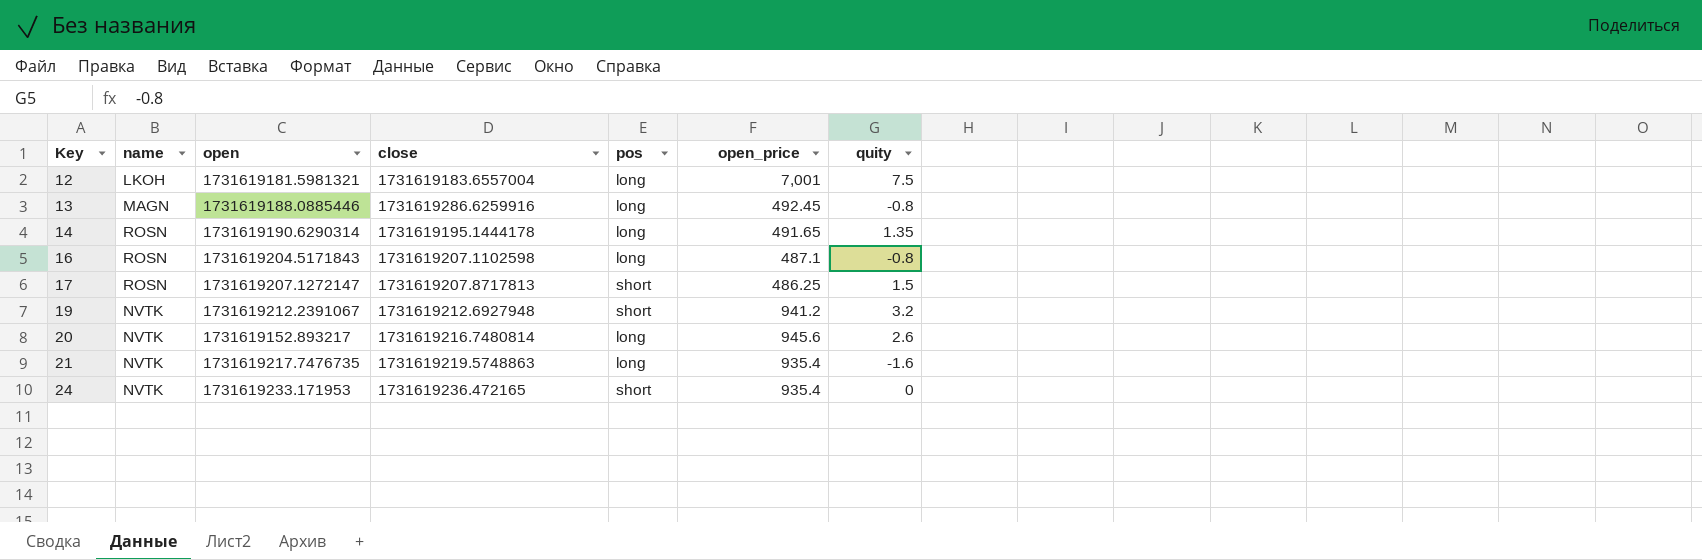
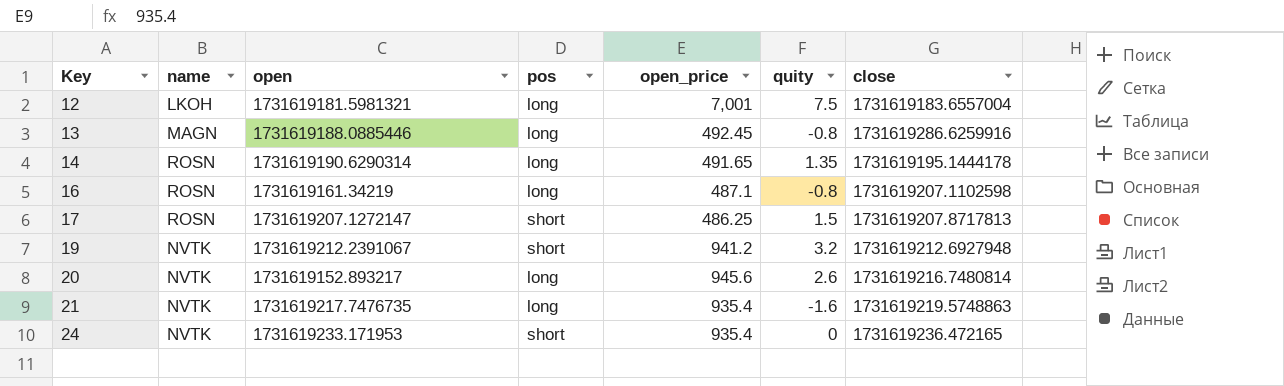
column close | position: 4 -> 7
16 | open: 1731619204.5171843 -> 1731619161.34219

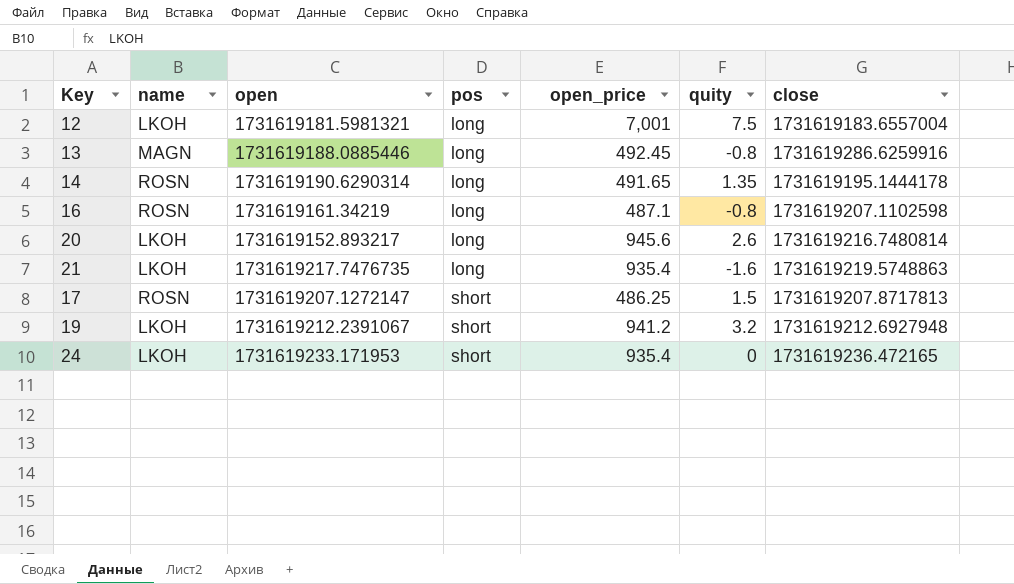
row order: Key ascending -> pos ascending
20 | name: NVTK -> LKOH
21 | name: NVTK -> LKOH
19 | name: NVTK -> LKOH
24 | name: NVTK -> LKOH

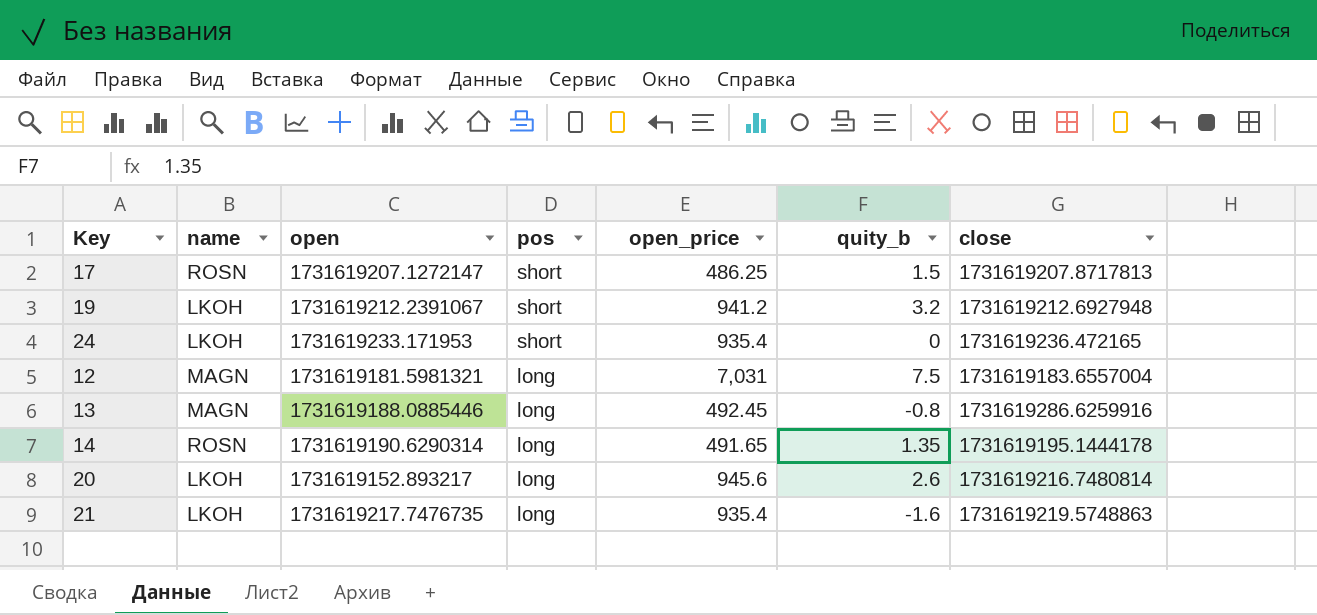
row order: pos ascending -> pos descending
column name: quity -> quity_b
row 16: ROSN | 1731619161.34219 | long | 487.1 | -0.8 | 1731619207.1102598 -> none
12 | name: LKOH -> MAGN
12 | open_price: 7,001 -> 7,031

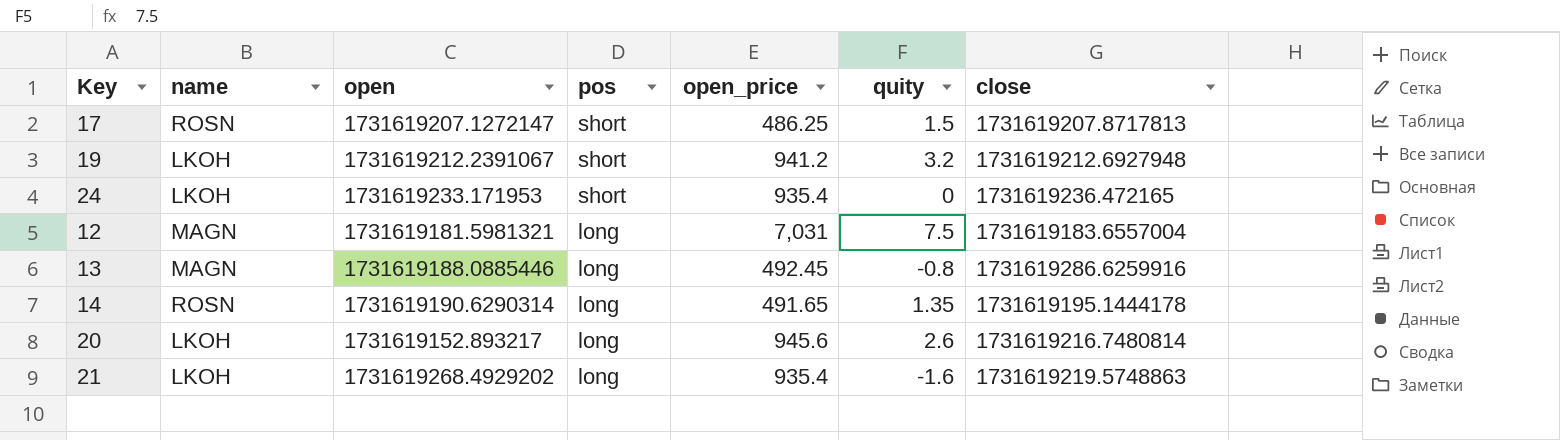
column name: quity_b -> quity
21 | open: 1731619217.7476735 -> 1731619268.4929202

